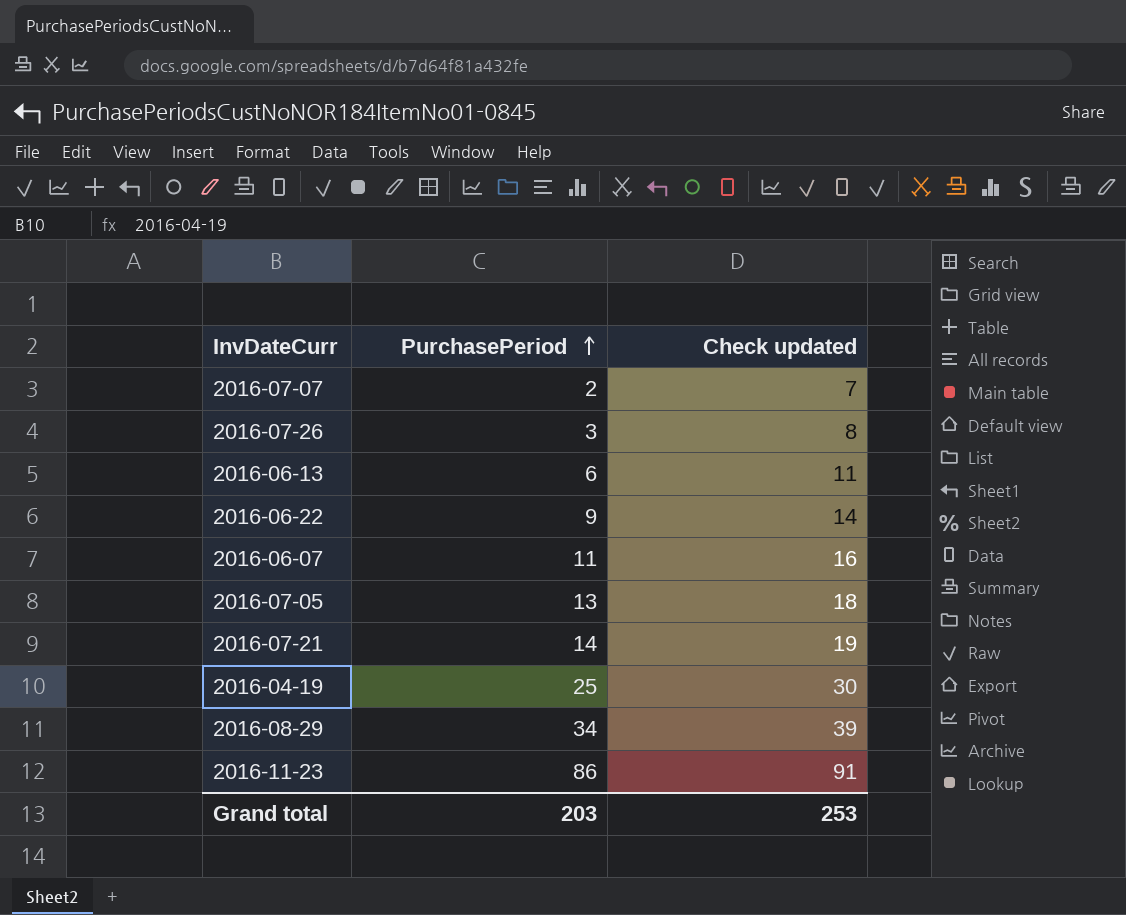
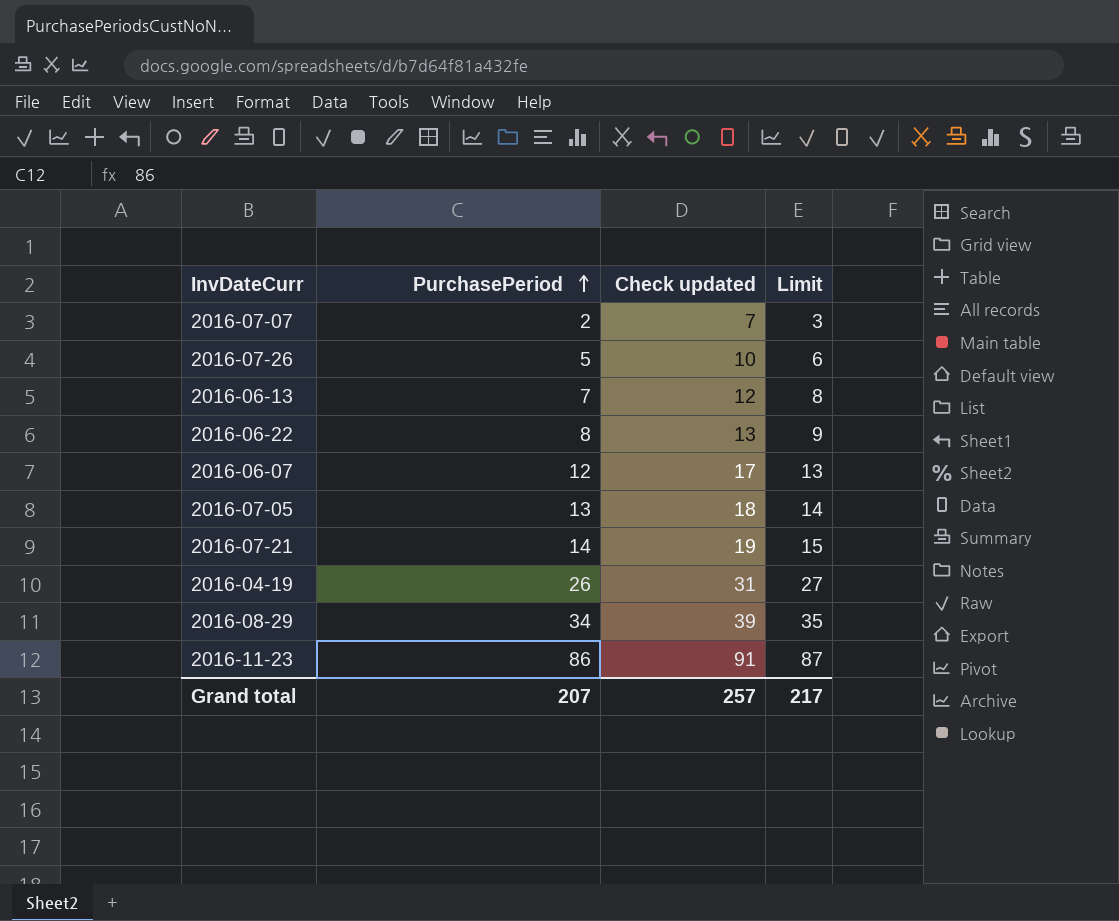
column Limit | formula: none -> [PurchasePeriod] + 1
2016-07-26 | PurchasePeriod: 3 -> 5
2016-07-26 | Check updated: 8 -> 10
2016-06-13 | PurchasePeriod: 6 -> 7
2016-06-13 | Check updated: 11 -> 12
2016-06-22 | PurchasePeriod: 9 -> 8
2016-06-22 | Check updated: 14 -> 13
2016-06-07 | PurchasePeriod: 11 -> 12
2016-06-07 | Check updated: 16 -> 17
2016-04-19 | PurchasePeriod: 25 -> 26
2016-04-19 | Check updated: 30 -> 31
Grand total | PurchasePeriod: 203 -> 207
Grand total | Check updated: 253 -> 257

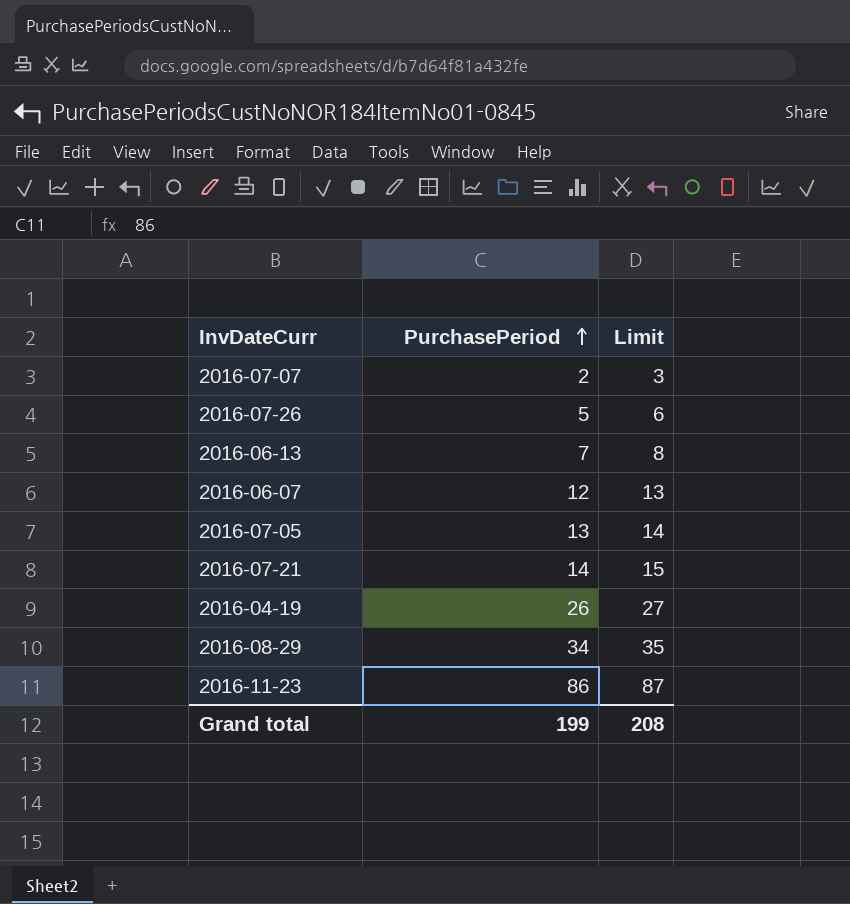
column Check updated | formula: [PurchasePeriod] + 5 -> none
row 2016-06-22: 8 | 13 | 9 -> none
Grand total | PurchasePeriod: 207 -> 199
Grand total | Limit: 217 -> 208

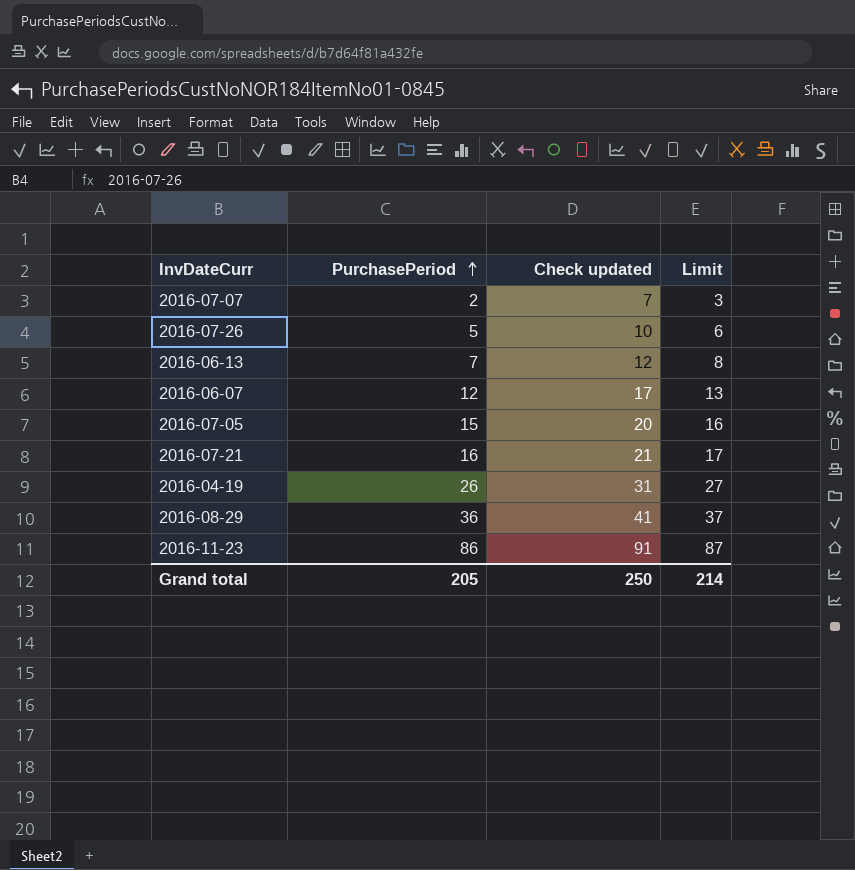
column Check updated | formula: none -> [PurchasePeriod] + 5
2016-07-05 | PurchasePeriod: 13 -> 15
2016-07-05 | Limit: 14 -> 16
2016-07-21 | PurchasePeriod: 14 -> 16
2016-07-21 | Limit: 15 -> 17
2016-08-29 | PurchasePeriod: 34 -> 36
2016-08-29 | Limit: 35 -> 37
Grand total | PurchasePeriod: 199 -> 205
Grand total | Limit: 208 -> 214

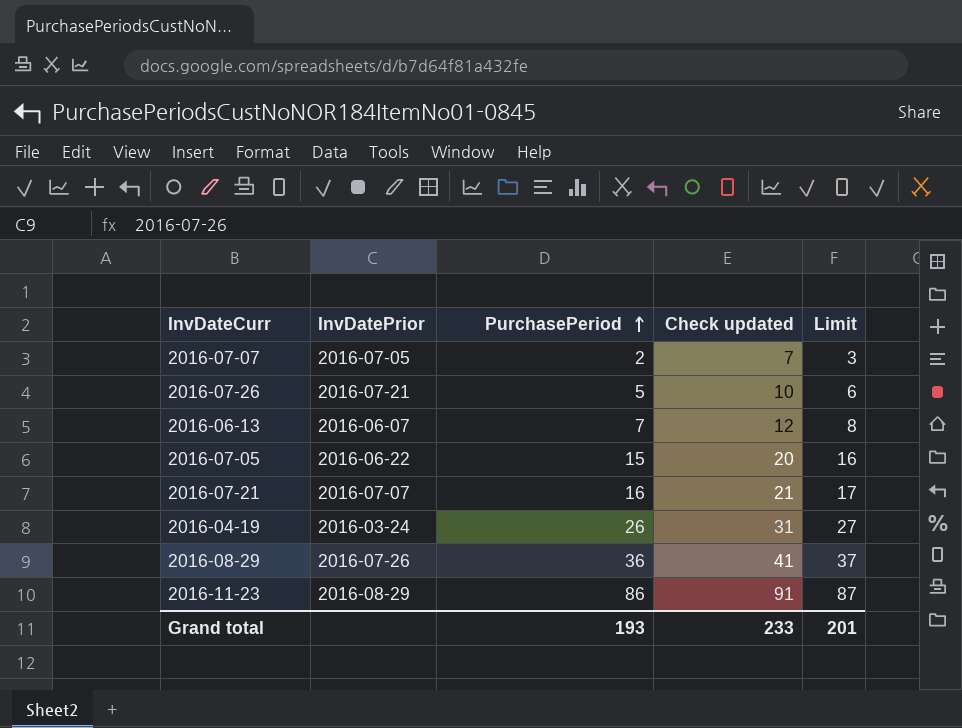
column InvDatePrior | position: none -> 2
row 2016-06-07: 12 | 17 | 13 -> none
Grand total | PurchasePeriod: 205 -> 193
Grand total | Check updated: 250 -> 233
Grand total | Limit: 214 -> 201

